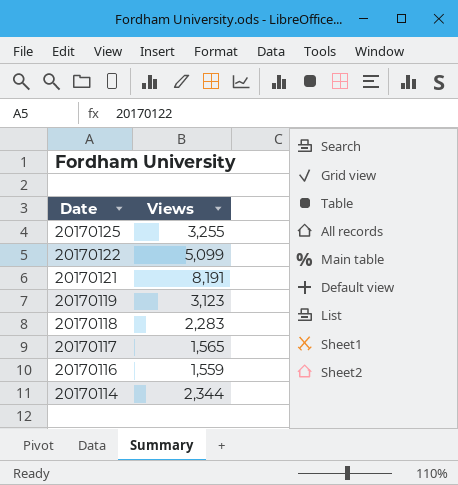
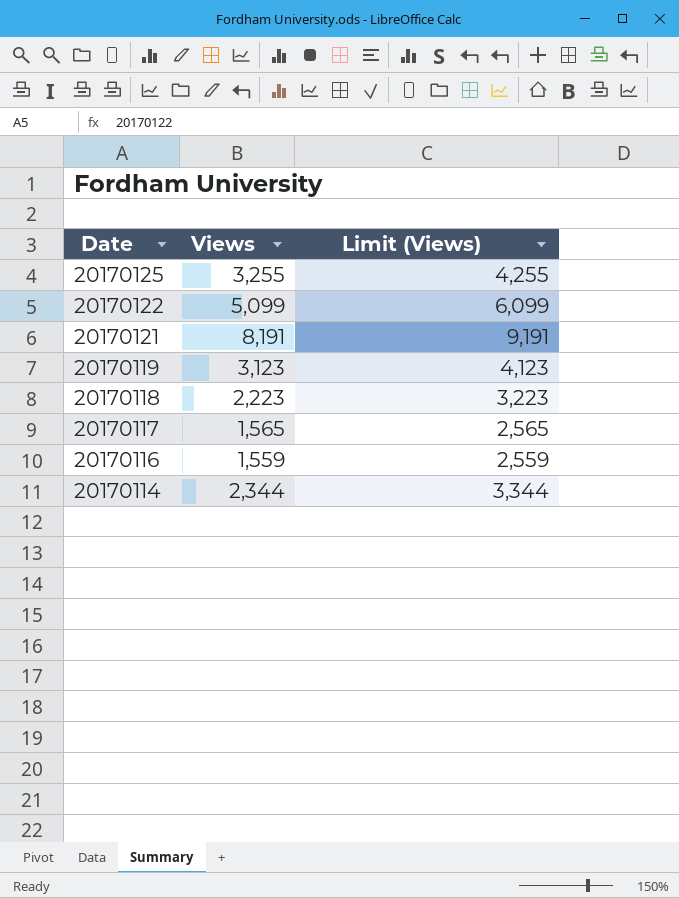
column Limit (Views) | formula: none -> [Views] + 1000
20170118 | Views: 2,283 -> 2,223

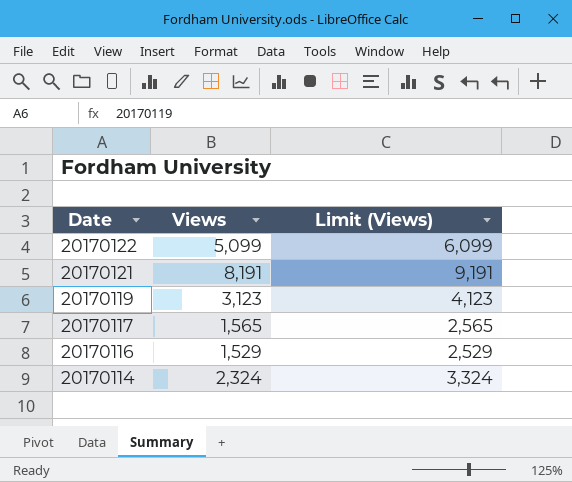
row 20170125: 3,255 | 4,255 -> none
row 20170118: 2,223 | 3,223 -> none
20170116 | Views: 1,559 -> 1,529
20170116 | Limit (Views): 2,559 -> 2,529
20170114 | Views: 2,344 -> 2,324
20170114 | Limit (Views): 3,344 -> 3,324

